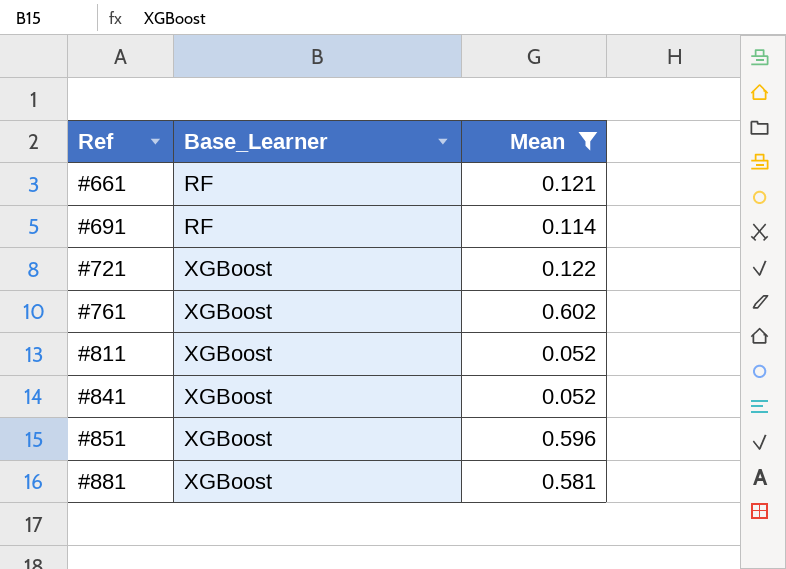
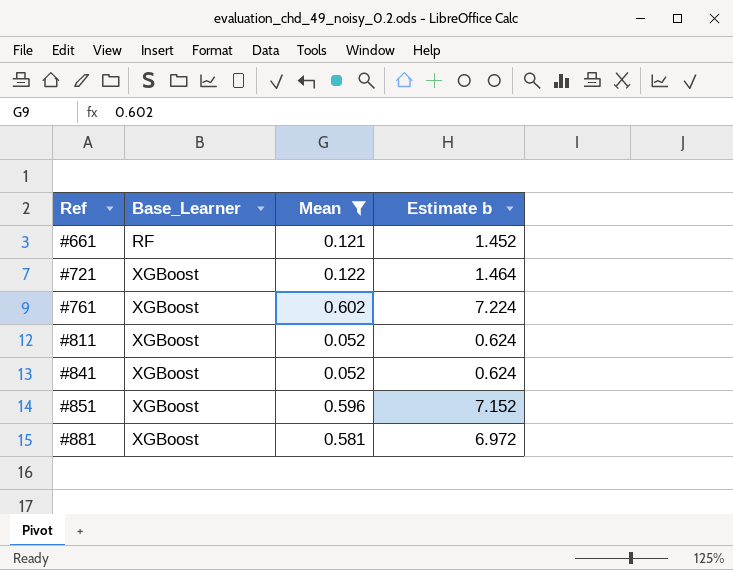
column Estimate b | formula: none -> [Mean] * 12
row #691: RF | 0.114 -> none

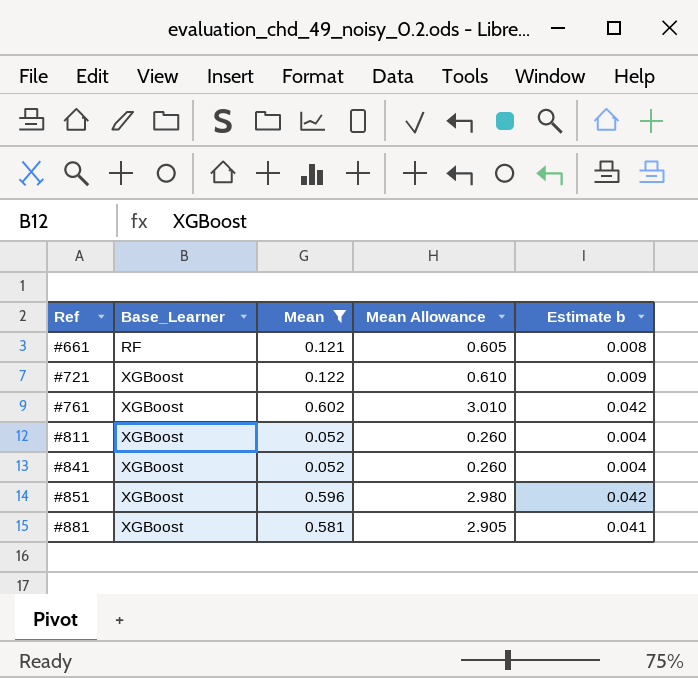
column Mean Allowance | formula: none -> [Mean] * 5
column Estimate b | formula: [Mean] * 12 -> [Mean] * 0.07

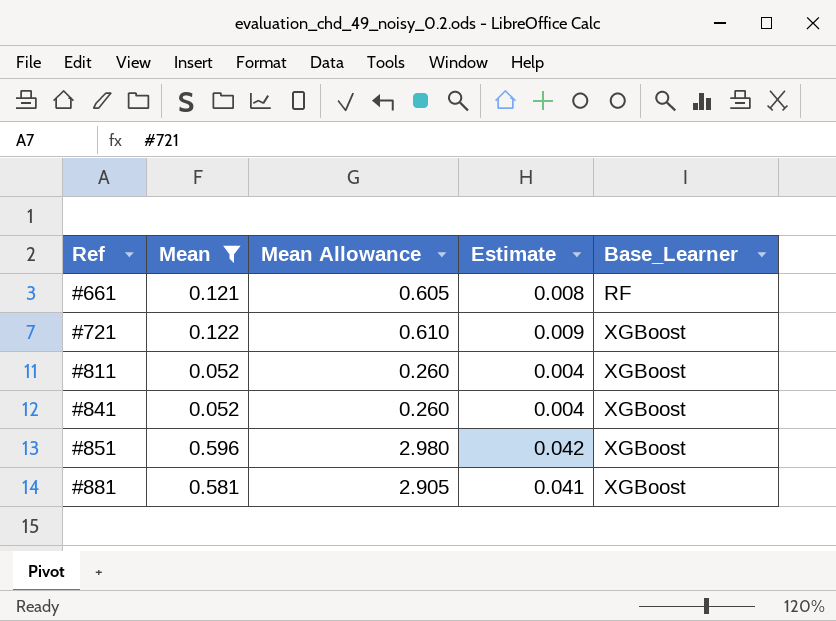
column name: Estimate b -> Estimate
column Base_Learner | position: 2 -> 5
row #761: XGBoost | 0.602 | 3.010 | 0.042 -> none

